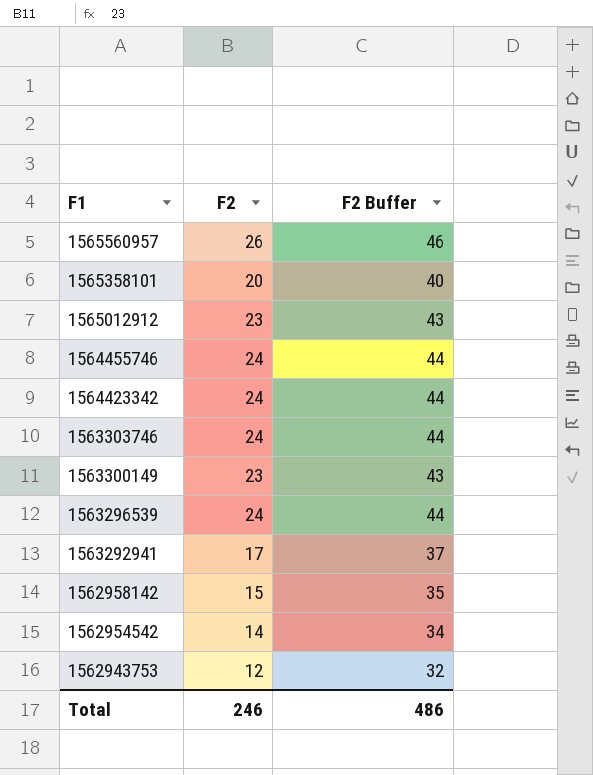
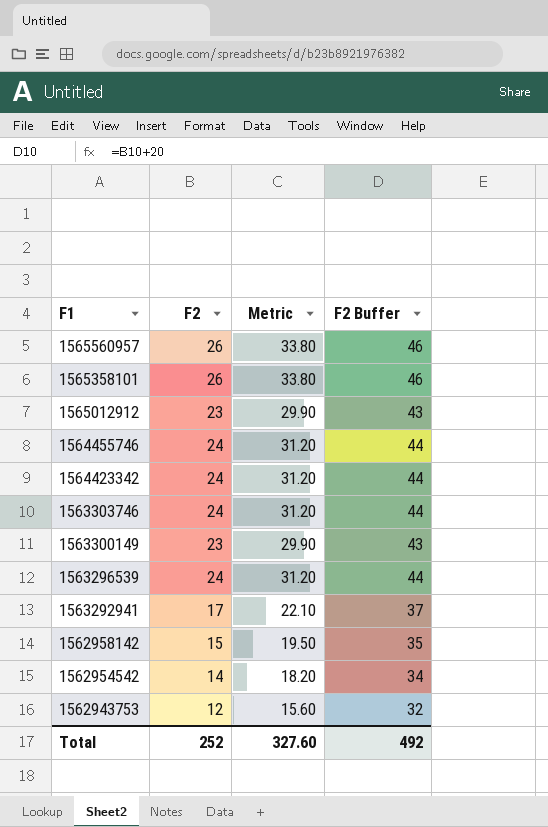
column Metric | formula: none -> [F2] * 1.3
1565358101 | F2: 20 -> 26
1565358101 | F2 Buffer: 40 -> 46
Total | F2: 246 -> 252
Total | F2 Buffer: 486 -> 492

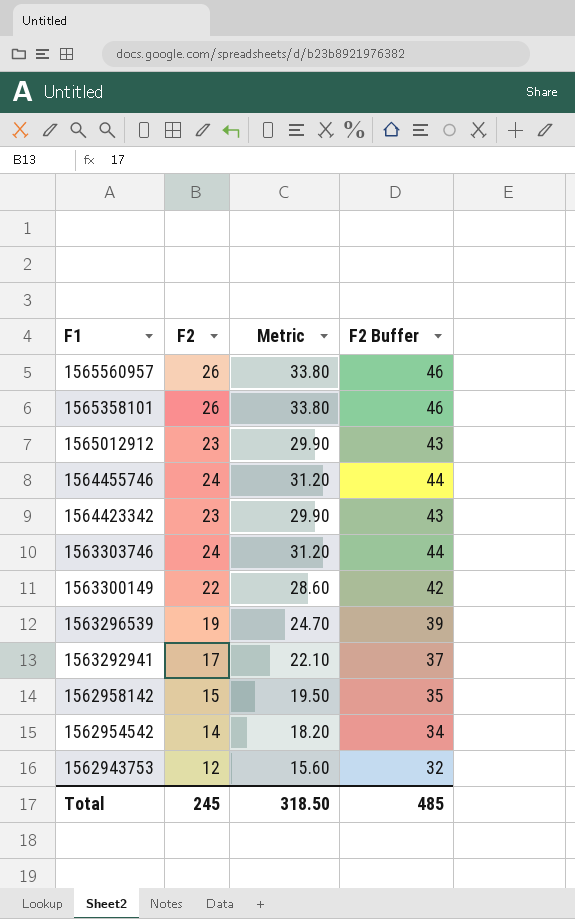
1564423342 | F2: 24 -> 23
1564423342 | Metric: 31.20 -> 29.90
1564423342 | F2 Buffer: 44 -> 43
1563300149 | F2: 23 -> 22
1563300149 | Metric: 29.90 -> 28.60
1563300149 | F2 Buffer: 43 -> 42
1563296539 | F2: 24 -> 19
1563296539 | Metric: 31.20 -> 24.70
1563296539 | F2 Buffer: 44 -> 39
Total | F2: 252 -> 245
Total | Metric: 327.60 -> 318.50
Total | F2 Buffer: 492 -> 485

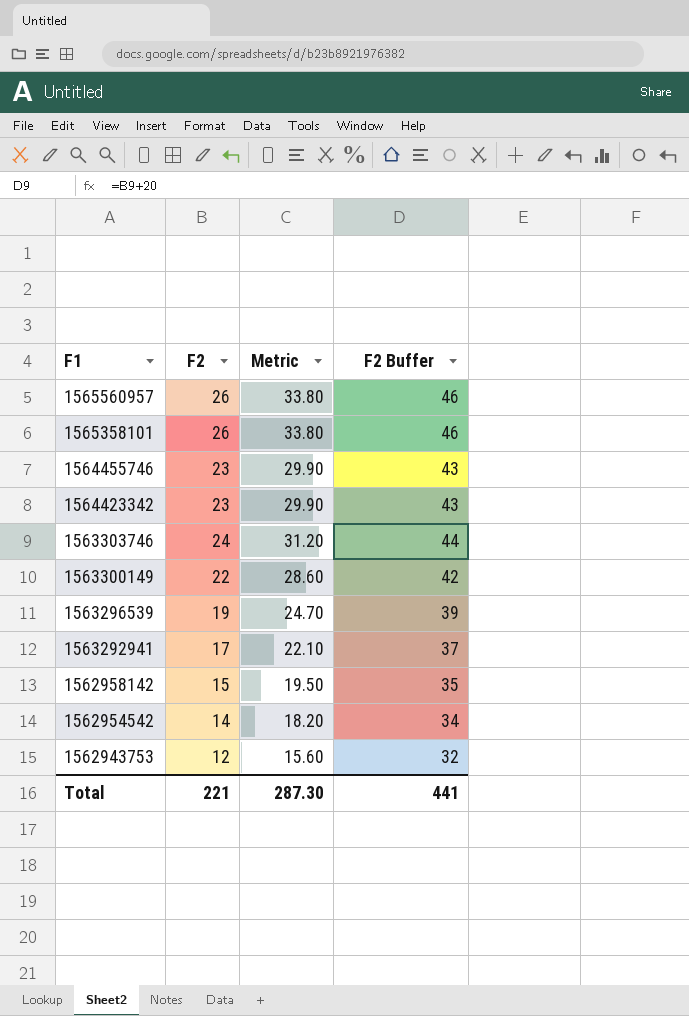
row 1565012912: 23 | 29.90 | 43 -> none
1564455746 | F2: 24 -> 23
1564455746 | Metric: 31.20 -> 29.90
1564455746 | F2 Buffer: 44 -> 43
Total | F2: 245 -> 221
Total | Metric: 318.50 -> 287.30
Total | F2 Buffer: 485 -> 441

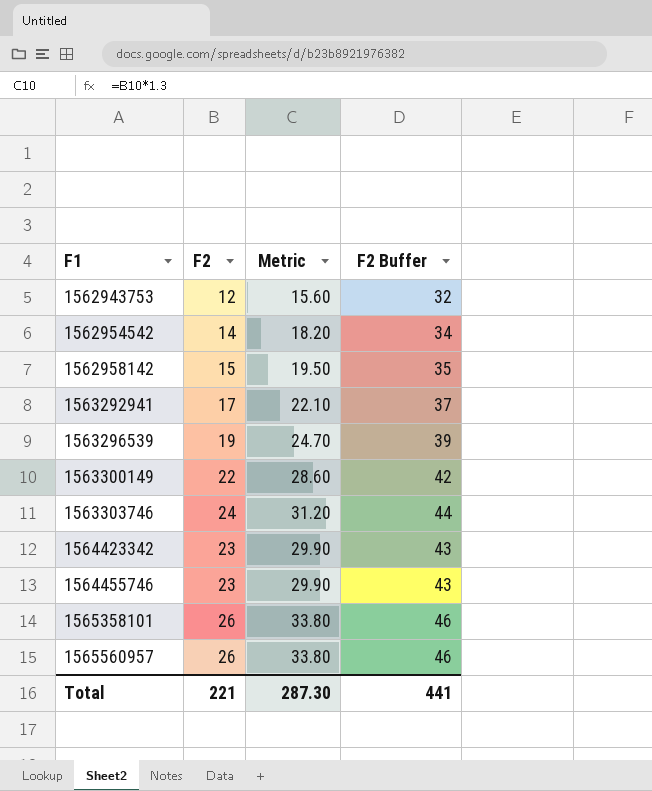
row order: F1 descending -> F1 ascending

